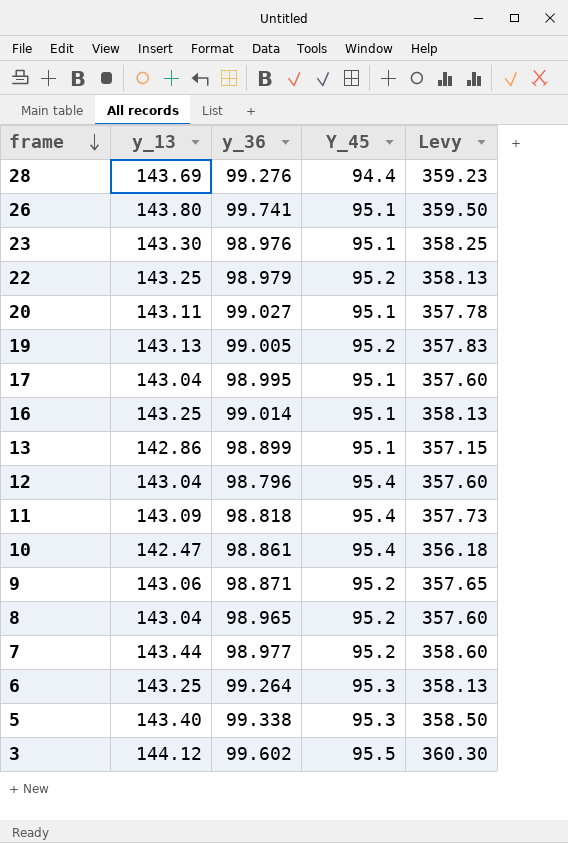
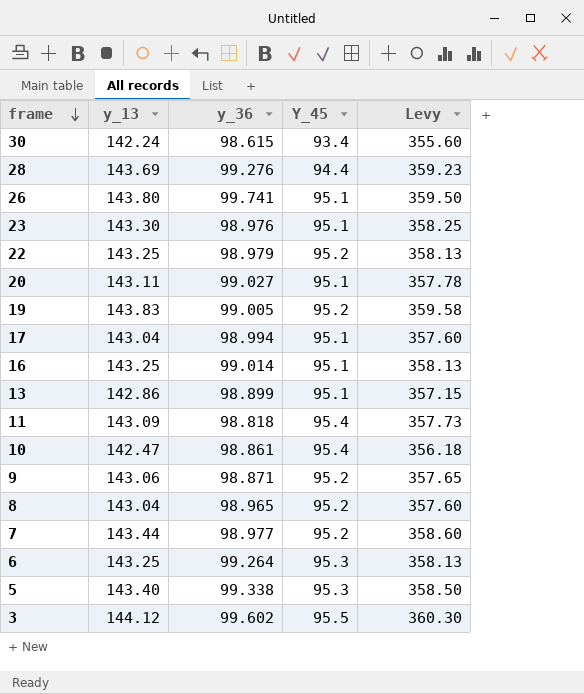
row 12: 143.04 | 98.796 | 95.4 | 357.60 -> none
row 30: none -> 142.24 | 98.615 | 93.4 | 355.60
19 | y_13: 143.13 -> 143.83
19 | Levy: 357.83 -> 359.58
17 | y_36: 98.995 -> 98.994

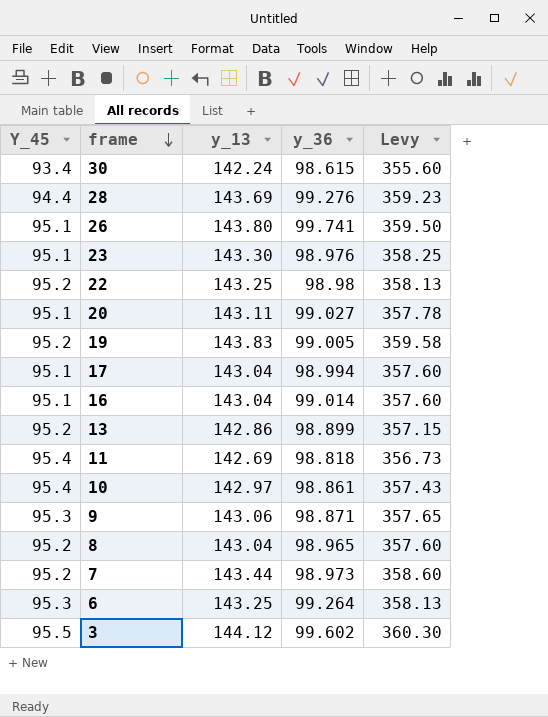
column Y_45 | position: 4 -> 1
row 5: 143.40 | 99.338 | 95.3 | 358.50 -> none
22 | y_36: 98.979 -> 98.98
16 | y_13: 143.25 -> 143.04
16 | Levy: 358.13 -> 357.60
13 | Y_45: 95.1 -> 95.2
11 | y_13: 143.09 -> 142.69
11 | Levy: 357.73 -> 356.73
10 | y_13: 142.47 -> 142.97
10 | Levy: 356.18 -> 357.43
9 | Y_45: 95.2 -> 95.3
7 | y_36: 98.977 -> 98.973

